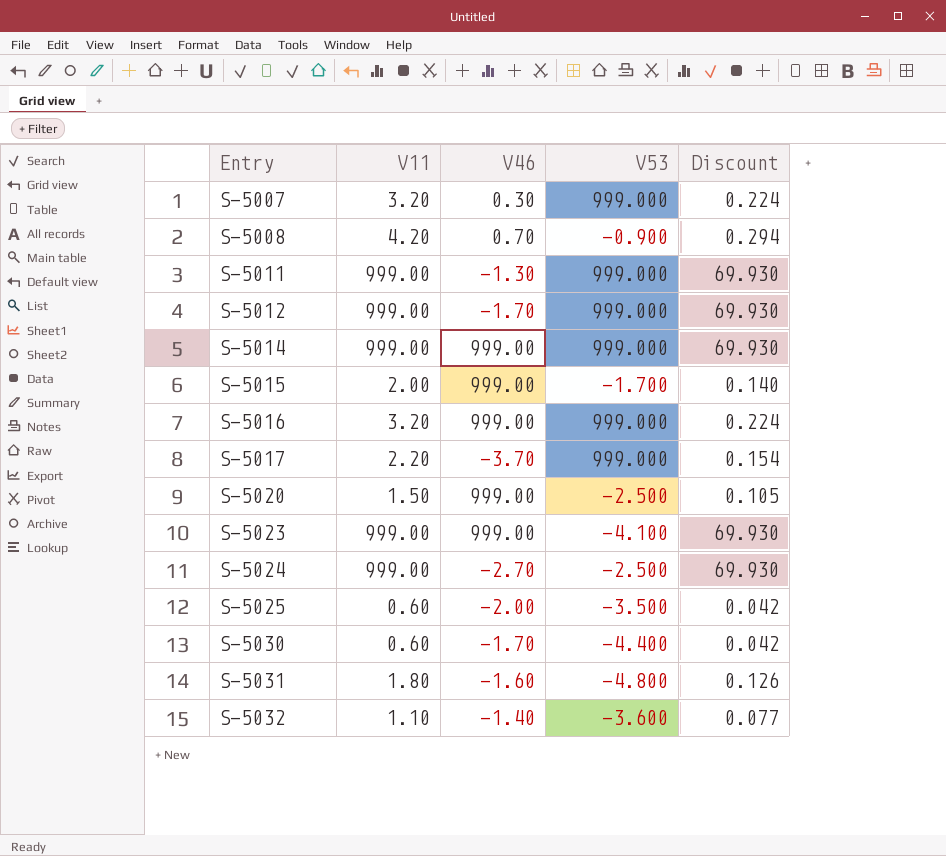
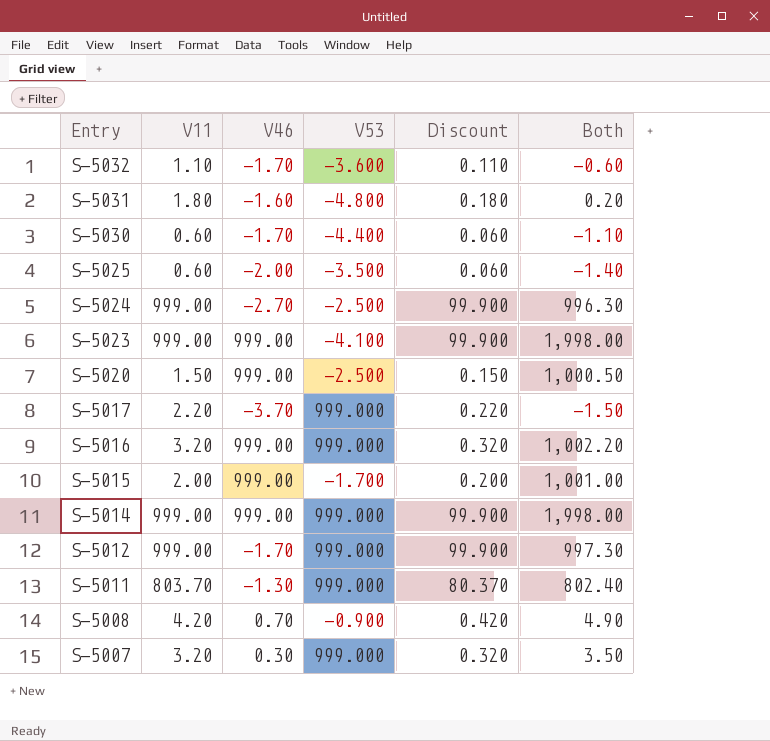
row order: Entry ascending -> Entry descending
column Discount | formula: [V11] * 0.07 -> [V11] * 0.1
column Both | formula: none -> [V11] + [V46]
S-5032 | V46: -1.40 -> -1.70
S-5011 | V11: 999.00 -> 803.70

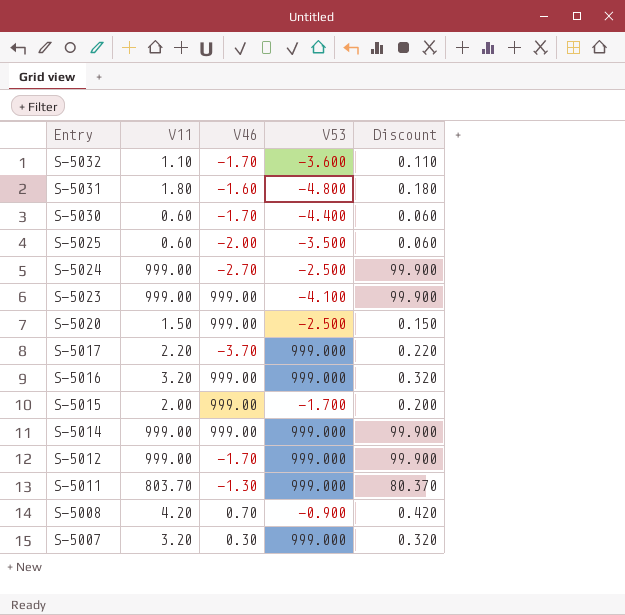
column Both | formula: [V11] + [V46] -> none

